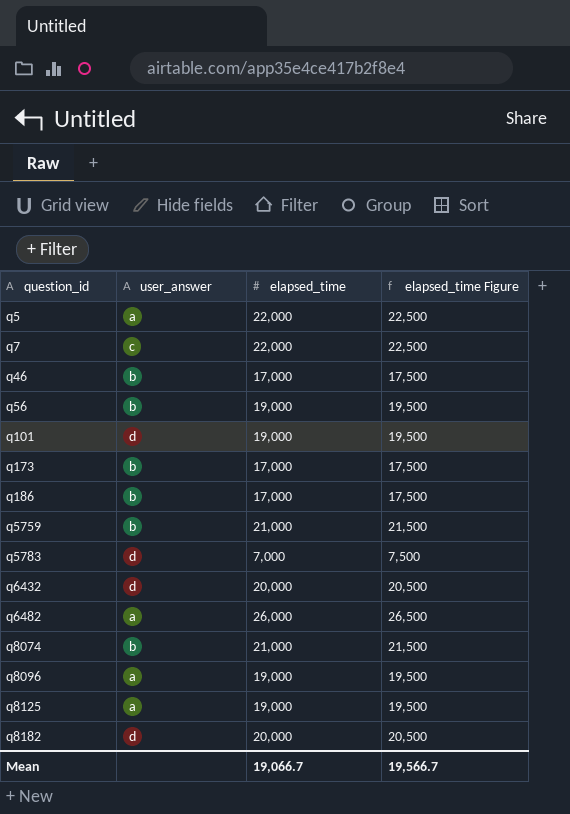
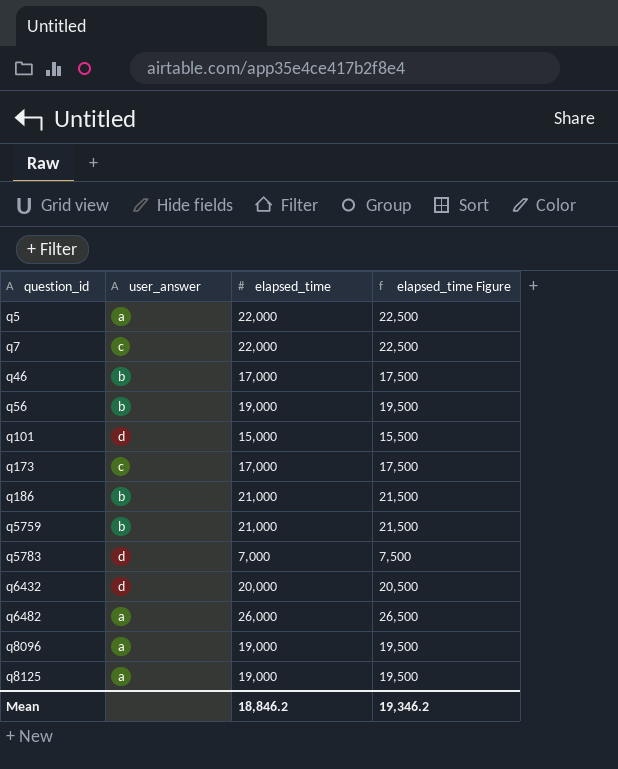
row q8074: b | 21,000 | 21,500 -> none
row q8182: d | 20,000 | 20,500 -> none
q101 | elapsed_time: 19,000 -> 15,000
q101 | elapsed_time Figure: 19,500 -> 15,500
q173 | user_answer: b -> c
q186 | elapsed_time: 17,000 -> 21,000
q186 | elapsed_time Figure: 17,500 -> 21,500
Mean | elapsed_time: 19,066.7 -> 18,846.2
Mean | elapsed_time Figure: 19,566.7 -> 19,346.2

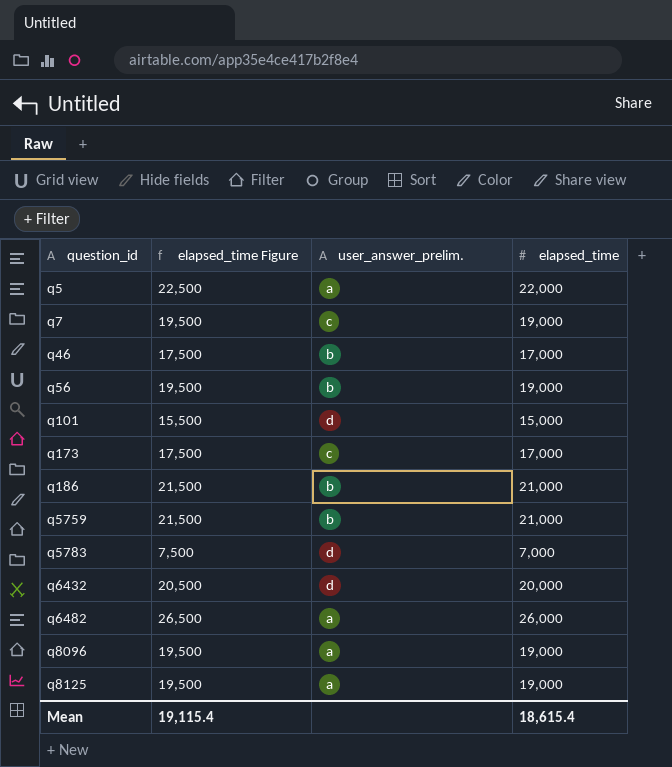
column elapsed_time Figure | position: 4 -> 2
column name: user_answer -> user_answer_prelim.
q7 | elapsed_time Figure: 22,500 -> 19,500
q7 | elapsed_time: 22,000 -> 19,000
Mean | elapsed_time Figure: 19,346.2 -> 19,115.4
Mean | elapsed_time: 18,846.2 -> 18,615.4

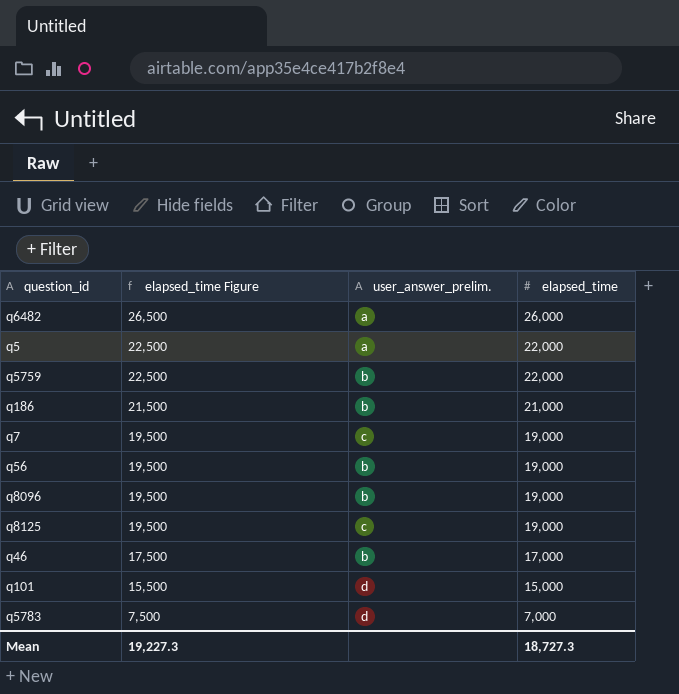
row order: question_id ascending -> elapsed_time Figure descending
row q173: 17,500 | c | 17,000 -> none
row q6432: 20,500 | d | 20,000 -> none
q5759 | elapsed_time Figure: 21,500 -> 22,500
q5759 | elapsed_time: 21,000 -> 22,000
q8096 | user_answer_prelim.: a -> b
q8125 | user_answer_prelim.: a -> c
Mean | elapsed_time Figure: 19,115.4 -> 19,227.3
Mean | elapsed_time: 18,615.4 -> 18,727.3

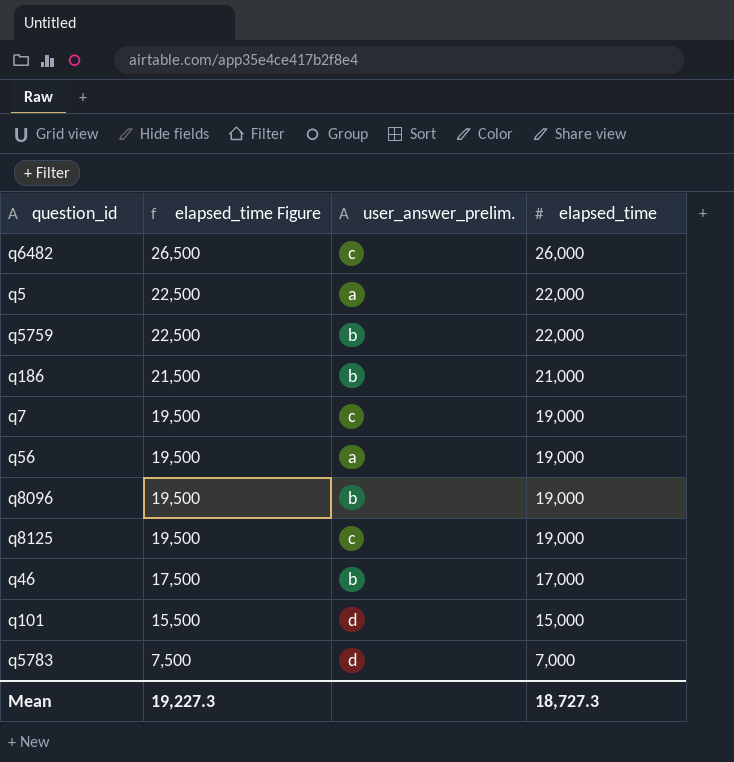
q6482 | user_answer_prelim.: a -> c
q56 | user_answer_prelim.: b -> a

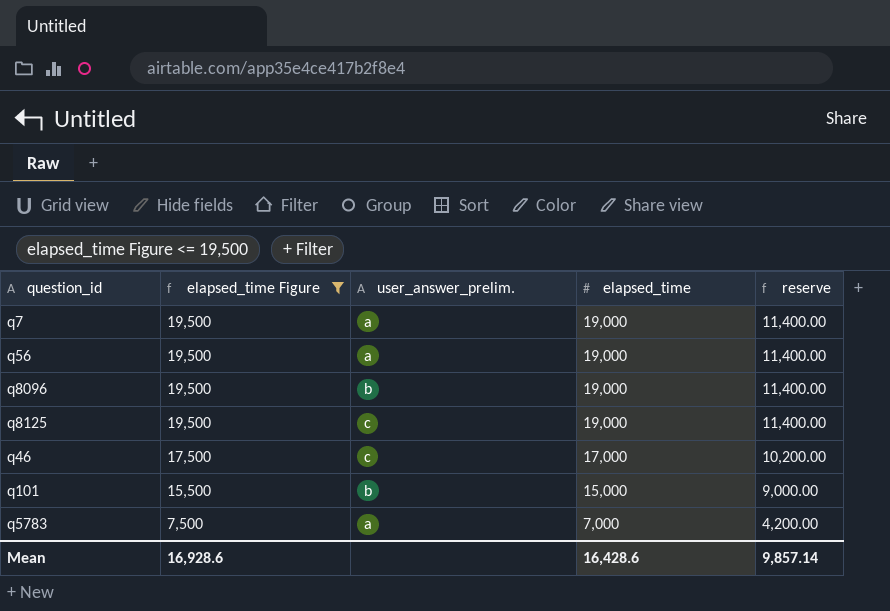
filter: none -> elapsed_time Figure <= 19,500
column reserve | formula: none -> [elapsed_time] * 0.6
q7 | user_answer_prelim.: c -> a
q46 | user_answer_prelim.: b -> c
q101 | user_answer_prelim.: d -> b
q5783 | user_answer_prelim.: d -> a
Mean | elapsed_time Figure: 19,227.3 -> 16,928.6
Mean | elapsed_time: 18,727.3 -> 16,428.6

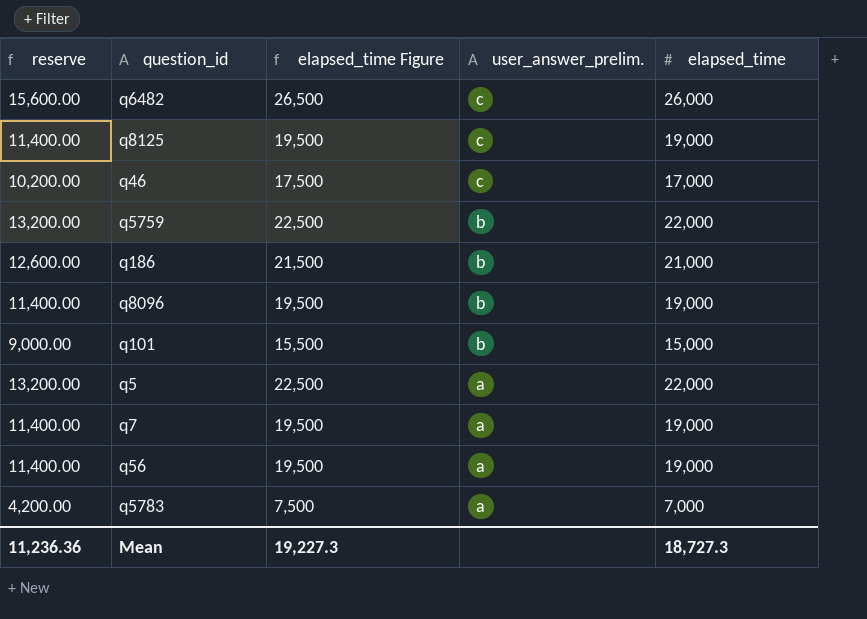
filter: elapsed_time Figure <= 19,500 -> none
row order: elapsed_time Figure descending -> user_answer_prelim. descending
column reserve | position: 5 -> 1
Mean | reserve: 9,857.14 -> 11,236.36
Mean | elapsed_time Figure: 16,928.6 -> 19,227.3
Mean | elapsed_time: 16,428.6 -> 18,727.3

